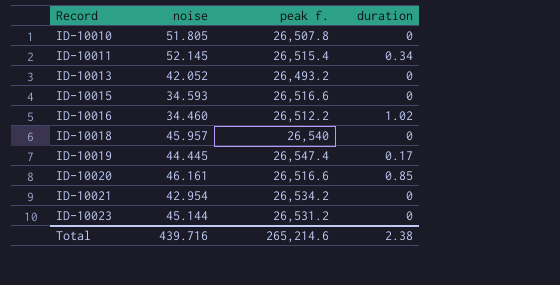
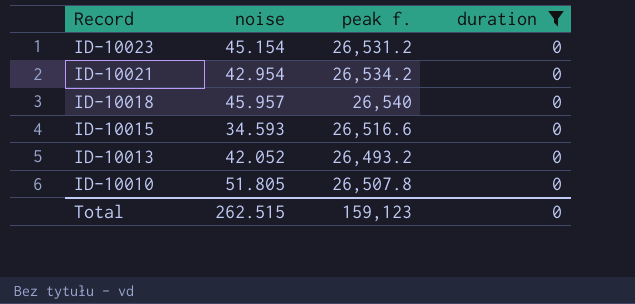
filter: none -> duration = 0
row order: Record ascending -> Record descending
ID-10023 | noise: 45.144 -> 45.154
Total | noise: 439.716 -> 262.515
Total | peak f.: 265,214.6 -> 159,123
Total | duration: 2.38 -> 0

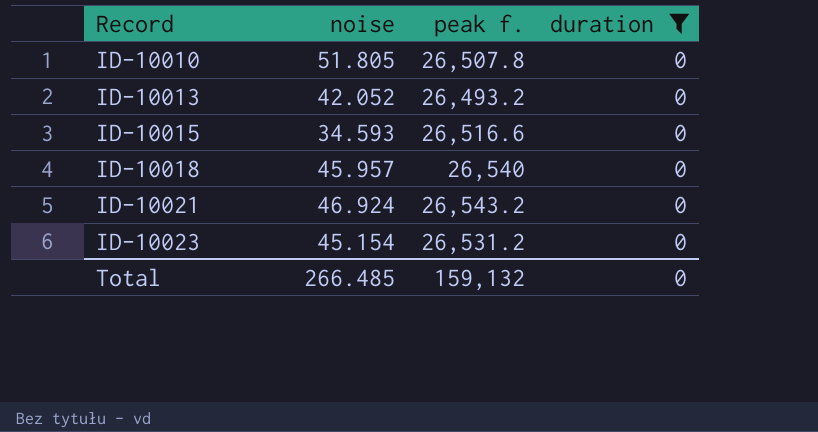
row order: Record descending -> Record ascending
ID-10021 | noise: 42.954 -> 46.924
ID-10021 | peak f.: 26,534.2 -> 26,543.2
Total | noise: 262.515 -> 266.485
Total | peak f.: 159,123 -> 159,132

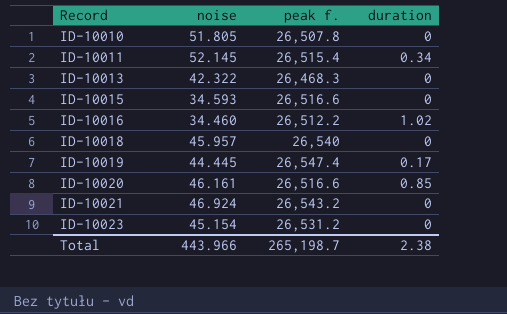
filter: duration = 0 -> none
ID-10013 | noise: 42.052 -> 42.322
ID-10013 | peak f.: 26,493.2 -> 26,468.3
Total | noise: 266.485 -> 443.966
Total | peak f.: 159,132 -> 265,198.7
Total | duration: 0 -> 2.38

